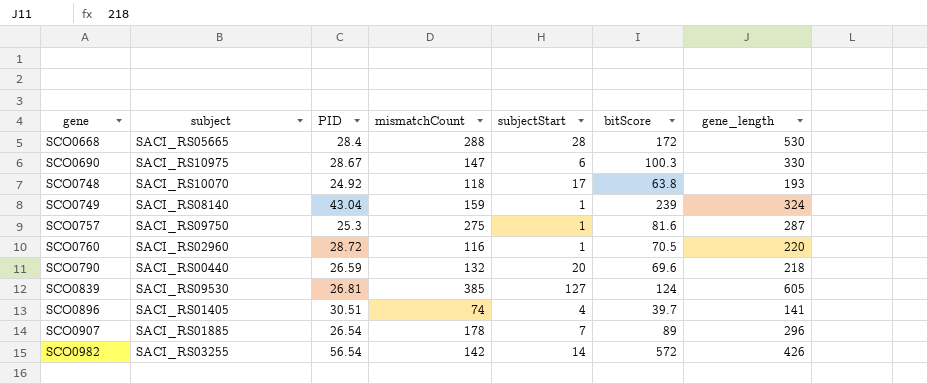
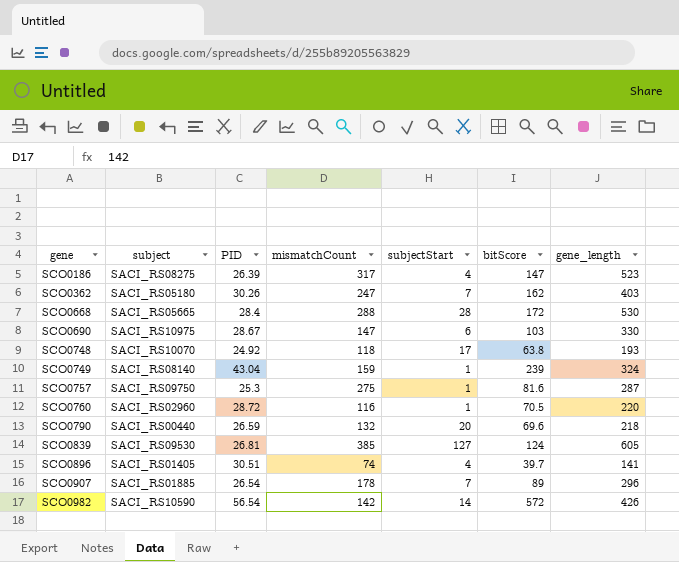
row SCO0186: none -> SACI_RS08275 | 26.39 | 317 | 4 | 147 | 523
row SCO0362: none -> SACI_RS05180 | 30.26 | 247 | 7 | 162 | 403
SCO0690 | bitScore: 100.3 -> 103
SCO0982 | subject: SACI_RS03255 -> SACI_RS10590

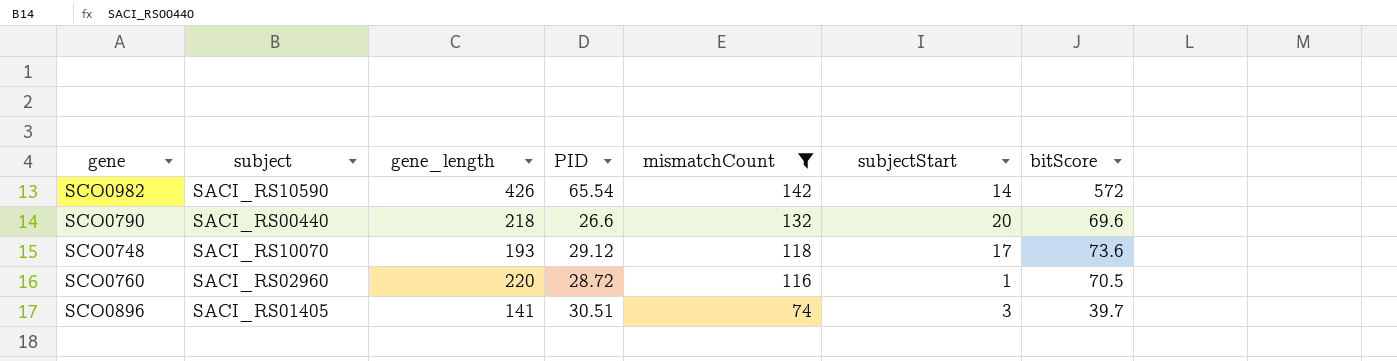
filter: none -> mismatchCount <= 142
row order: gene ascending -> mismatchCount descending
column gene_length | position: 7 -> 3
SCO0982 | PID: 56.54 -> 65.54
SCO0790 | PID: 26.59 -> 26.6
SCO0748 | PID: 24.92 -> 29.12
SCO0748 | bitScore: 63.8 -> 73.6
SCO0896 | subjectStart: 4 -> 3

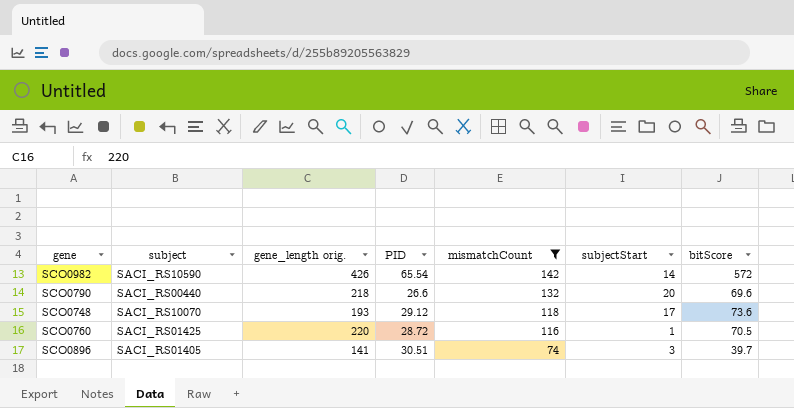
column name: gene_length -> gene_length orig.
SCO0760 | subject: SACI_RS02960 -> SACI_RS01425

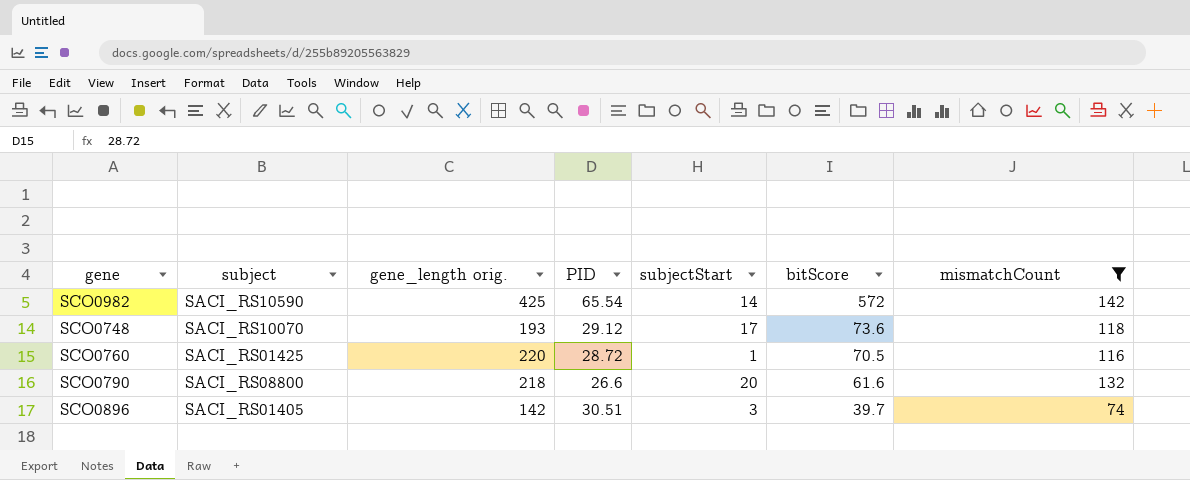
row order: mismatchCount descending -> bitScore descending
column mismatchCount | position: 5 -> 7
SCO0982 | gene_length orig.: 426 -> 425
SCO0790 | subject: SACI_RS00440 -> SACI_RS08800
SCO0790 | bitScore: 69.6 -> 61.6
SCO0896 | gene_length orig.: 141 -> 142

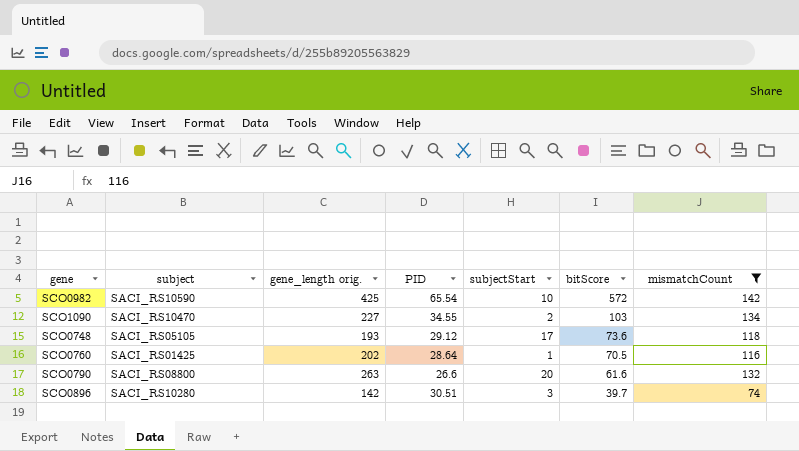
SCO0982 | subjectStart: 14 -> 10
row SCO1090: none -> SACI_RS10470 | 227 | 34.55 | 2 | 103 | 134
SCO0748 | subject: SACI_RS10070 -> SACI_RS05105
SCO0760 | gene_length orig.: 220 -> 202
SCO0760 | PID: 28.72 -> 28.64
SCO0790 | gene_length orig.: 218 -> 263
SCO0896 | subject: SACI_RS01405 -> SACI_RS10280

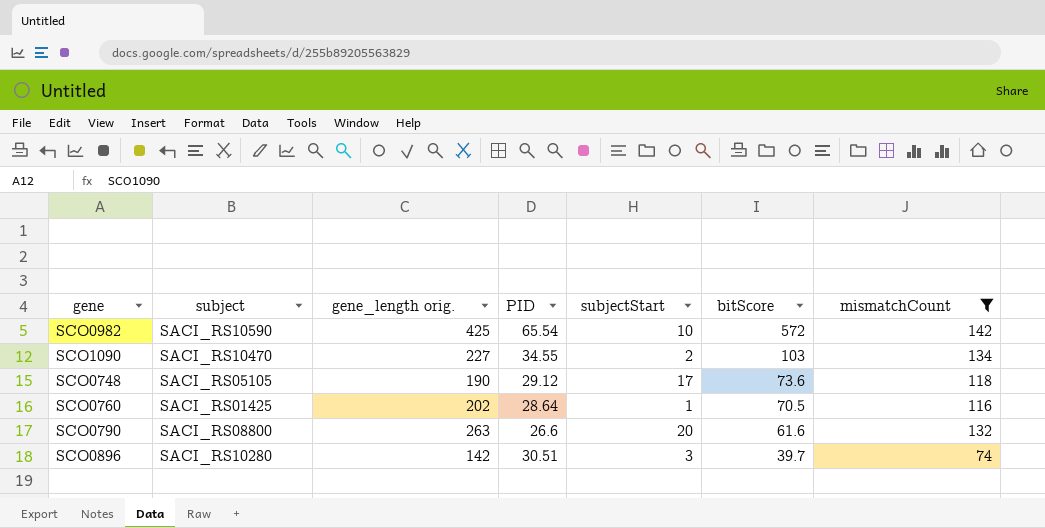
SCO0748 | gene_length orig.: 193 -> 190

